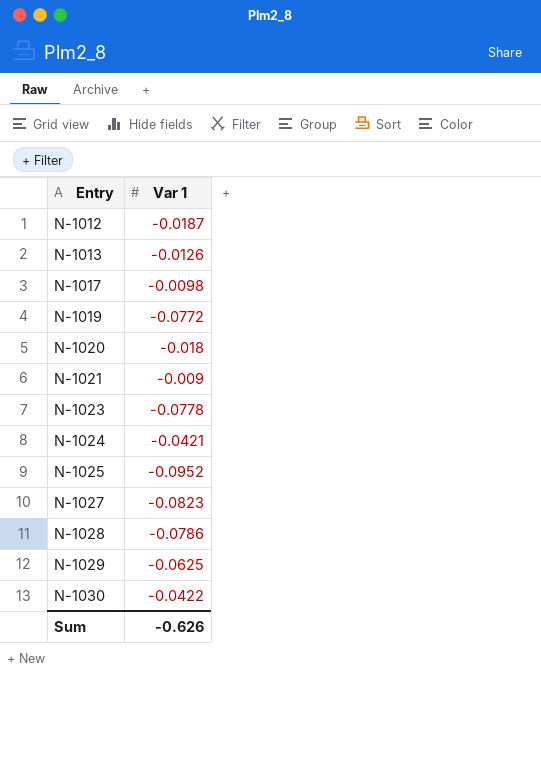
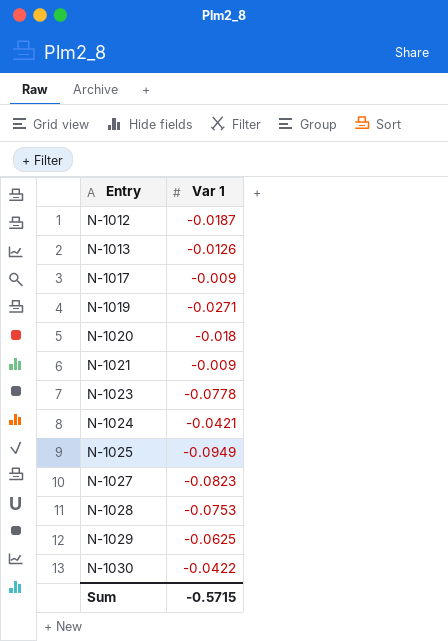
N-1017 | Var 1: -0.0098 -> -0.009
N-1019 | Var 1: -0.0772 -> -0.0271
N-1025 | Var 1: -0.0952 -> -0.0949
N-1028 | Var 1: -0.0786 -> -0.0753
Sum | Var 1: -0.626 -> -0.5715

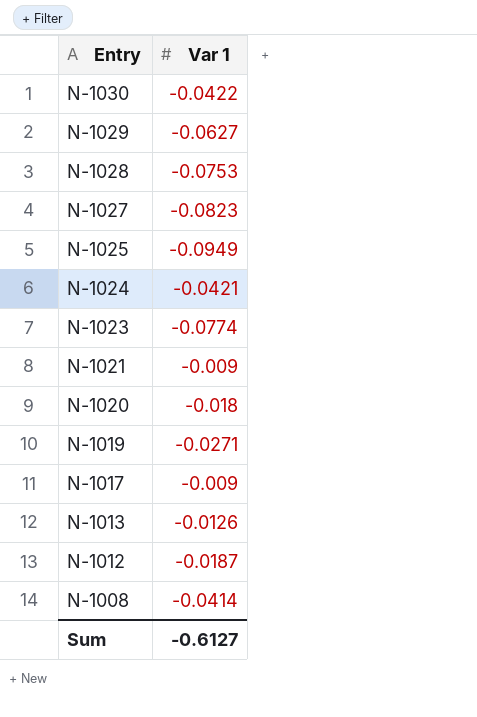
row order: Entry ascending -> Entry descending
N-1029 | Var 1: -0.0625 -> -0.0627
N-1023 | Var 1: -0.0778 -> -0.0774
row N-1008: none -> -0.0414
Sum | Var 1: -0.5715 -> -0.6127

